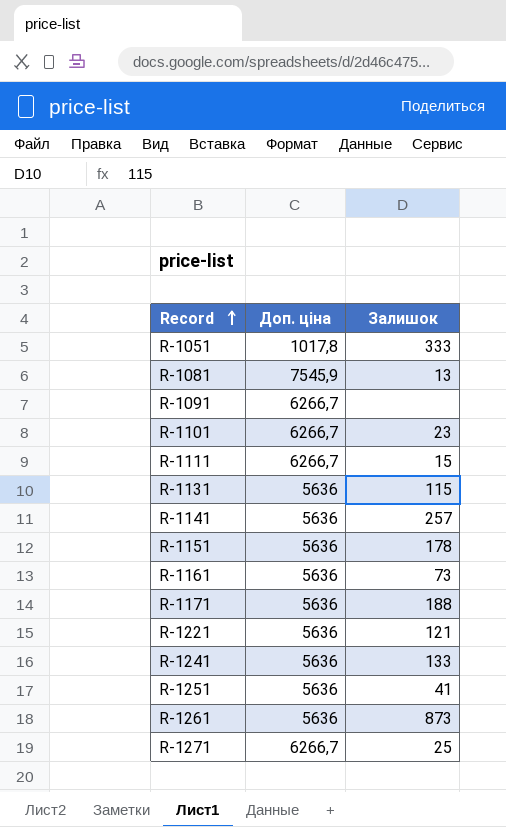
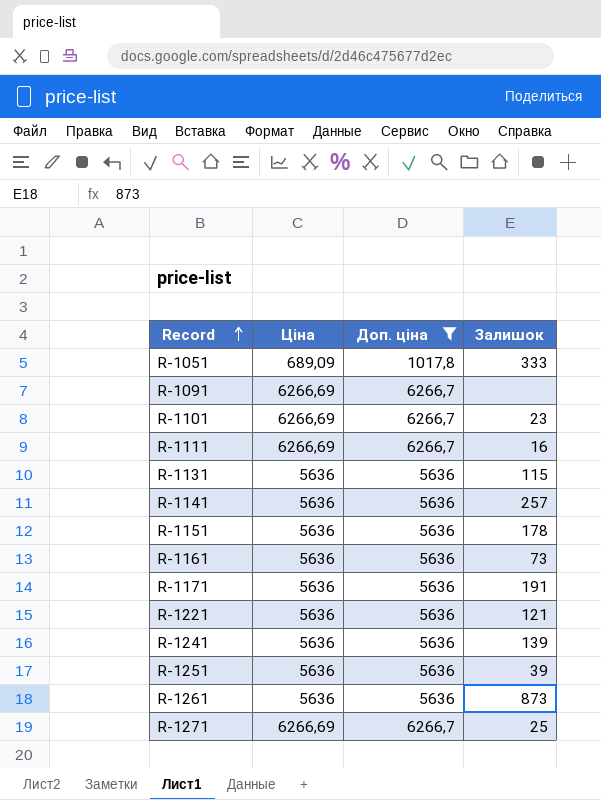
filter: none -> Доп. ціна != 7545,9
column Ціна | position: none -> 2
R-1111 | Залишок: 15 -> 16
R-1171 | Залишок: 188 -> 191
R-1241 | Залишок: 133 -> 139
R-1251 | Залишок: 41 -> 39

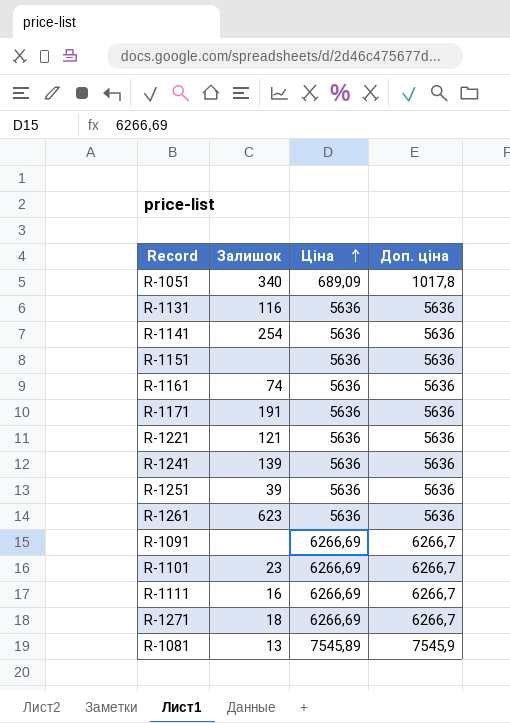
filter: Доп. ціна != 7545,9 -> none
row order: Record ascending -> Ціна ascending
column Залишок | position: 4 -> 2
R-1051 | Залишок: 333 -> 340
R-1131 | Залишок: 115 -> 116
R-1141 | Залишок: 257 -> 254
R-1151 | Залишок: 178 -> none
R-1161 | Залишок: 73 -> 74
R-1261 | Залишок: 873 -> 623
R-1271 | Залишок: 25 -> 18

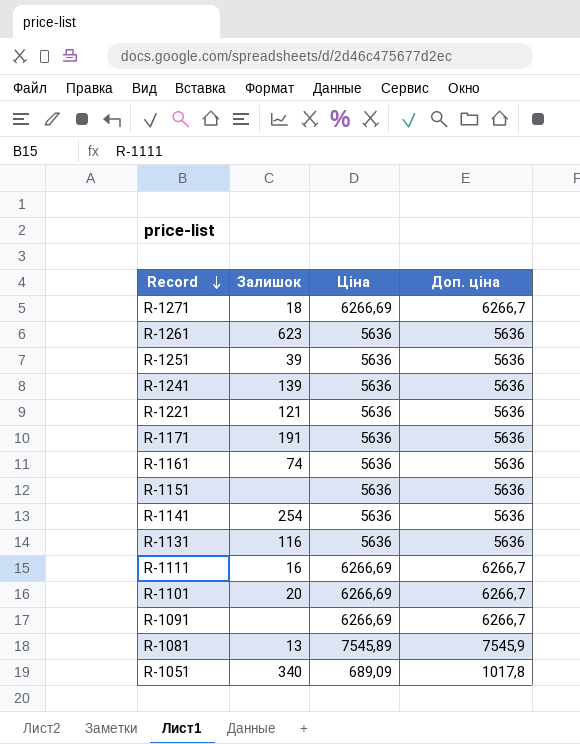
row order: Ціна ascending -> Record descending
R-1101 | Залишок: 23 -> 20

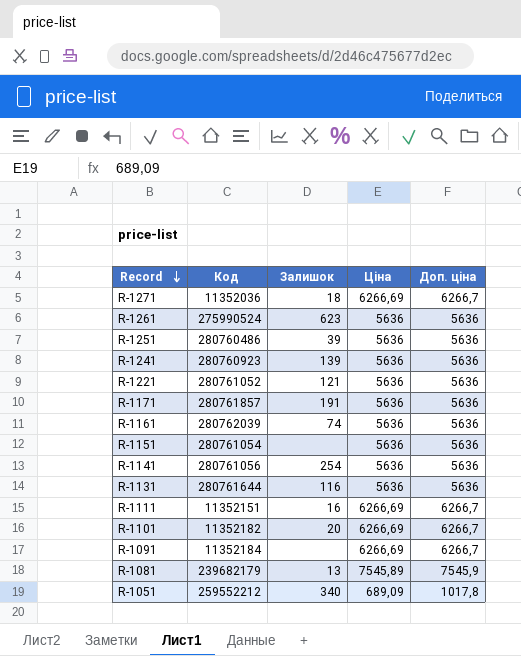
column Код | position: none -> 2

